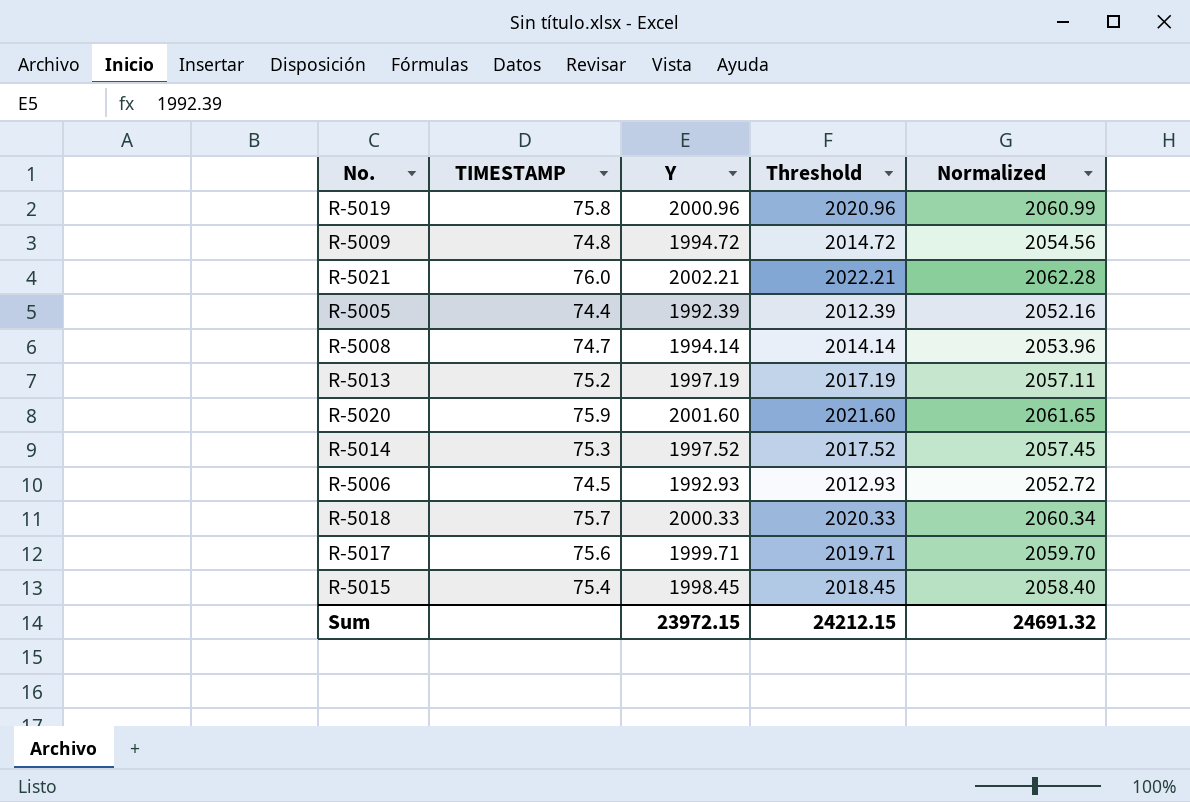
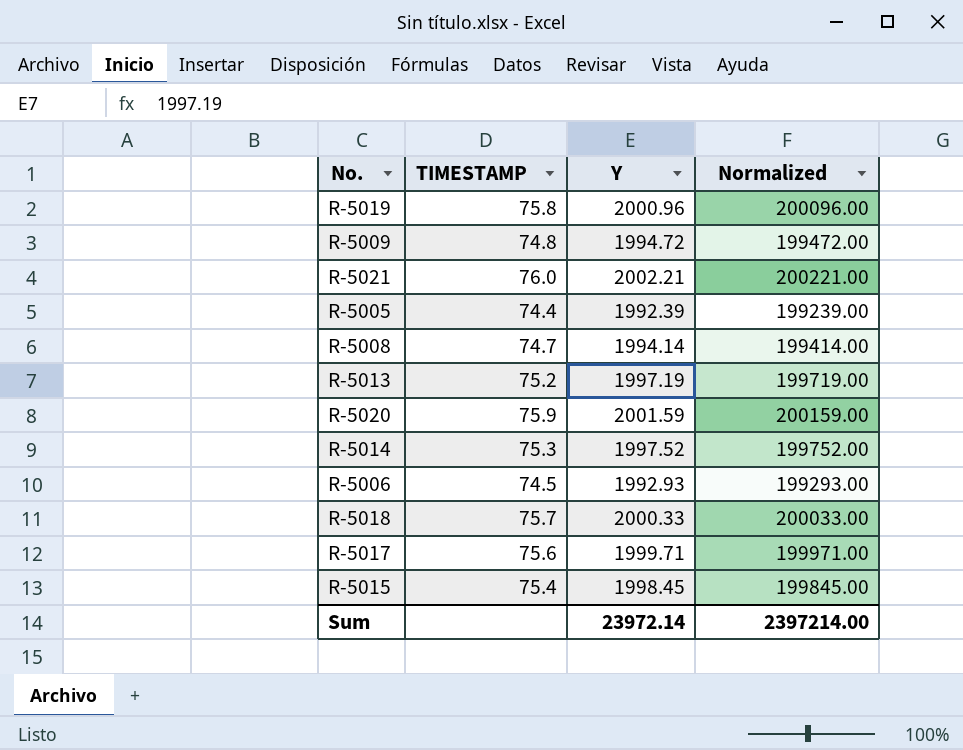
column Threshold | formula: [Y] + 20 -> none
column Normalized | formula: [Y] * 1.03 -> [Y] * 100
R-5020 | Y: 2001.60 -> 2001.59
Sum | Y: 23972.15 -> 23972.14
Sum | Normalized: 24691.32 -> 2397214.00

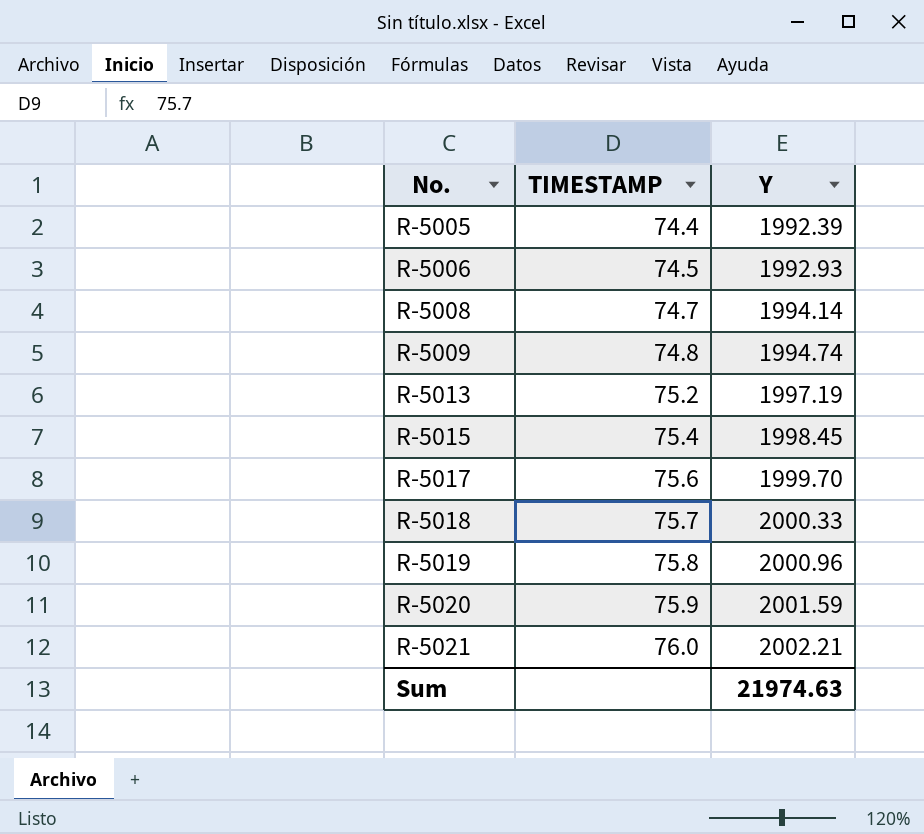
row order: none -> No. ascending
column Normalized | formula: [Y] * 100 -> none
row R-5014: 75.3 | 1997.52 | 199752.00 -> none
R-5009 | Y: 1994.72 -> 1994.74
R-5017 | Y: 1999.71 -> 1999.70
Sum | Y: 23972.14 -> 21974.63

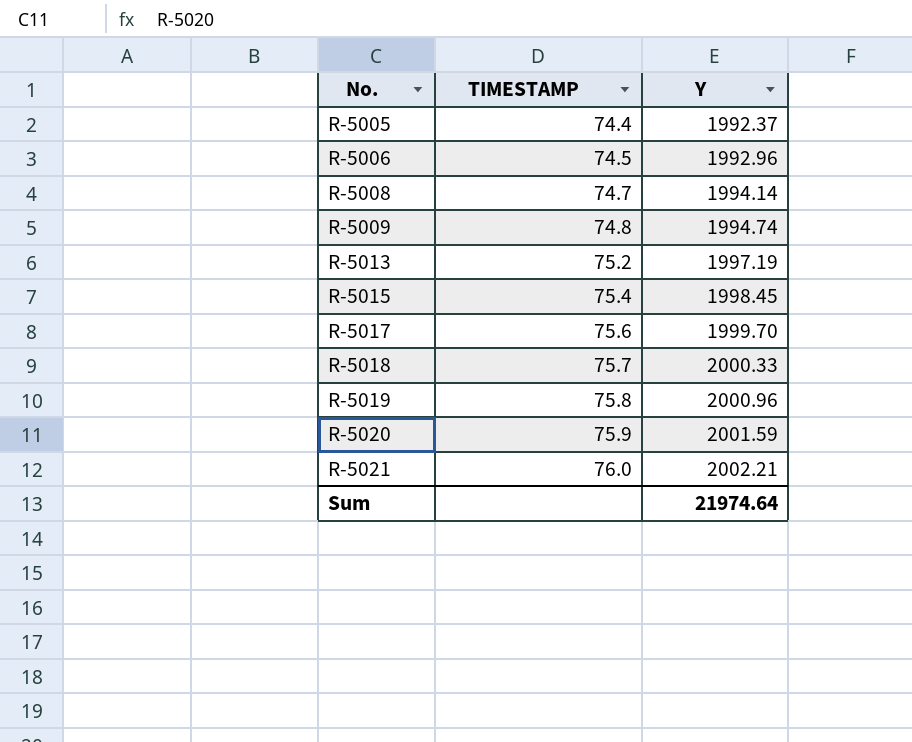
R-5005 | Y: 1992.39 -> 1992.37
R-5006 | Y: 1992.93 -> 1992.96
Sum | Y: 21974.63 -> 21974.64

